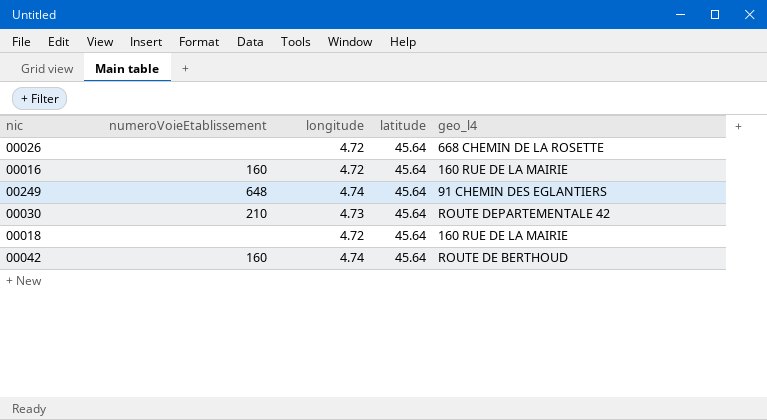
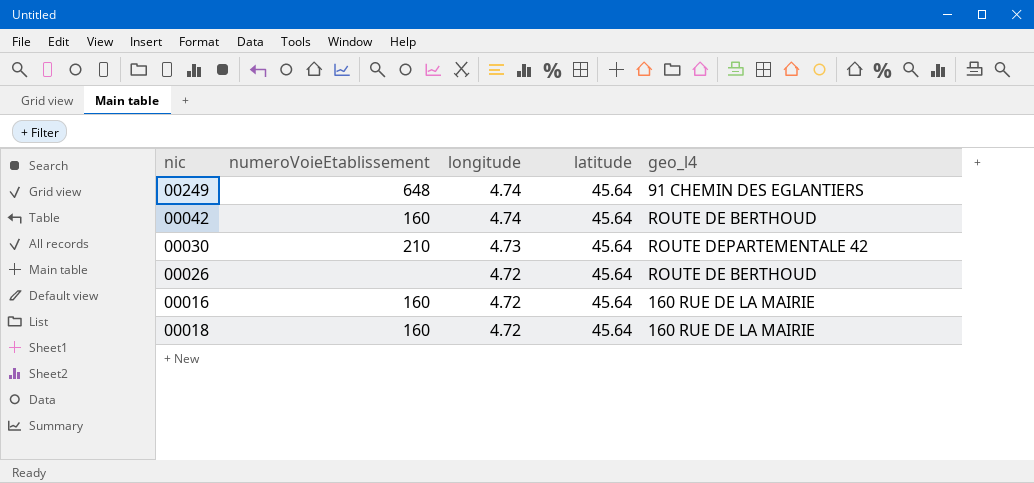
row order: none -> longitude descending
00026 | geo_l4: 668 CHEMIN DE LA ROSETTE -> ROUTE DE BERTHOUD
00018 | numeroVoieEtablissement: none -> 160

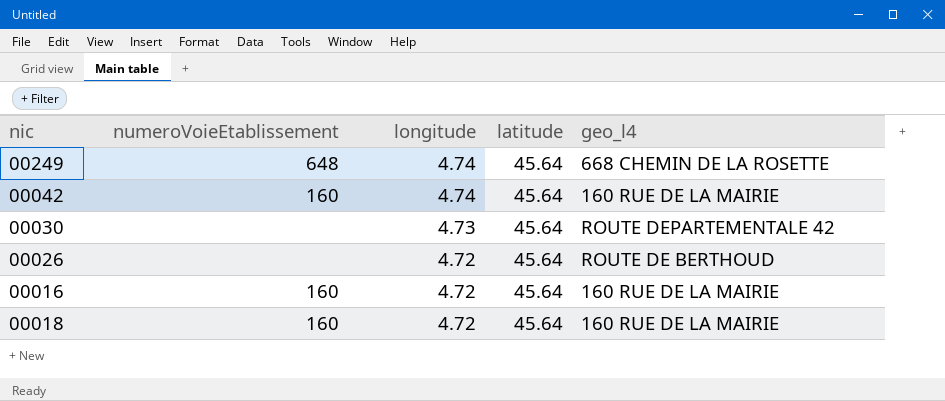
00249 | geo_l4: 91 CHEMIN DES EGLANTIERS -> 668 CHEMIN DE LA ROSETTE
00042 | geo_l4: ROUTE DE BERTHOUD -> 160 RUE DE LA MAIRIE
00030 | numeroVoieEtablissement: 210 -> none

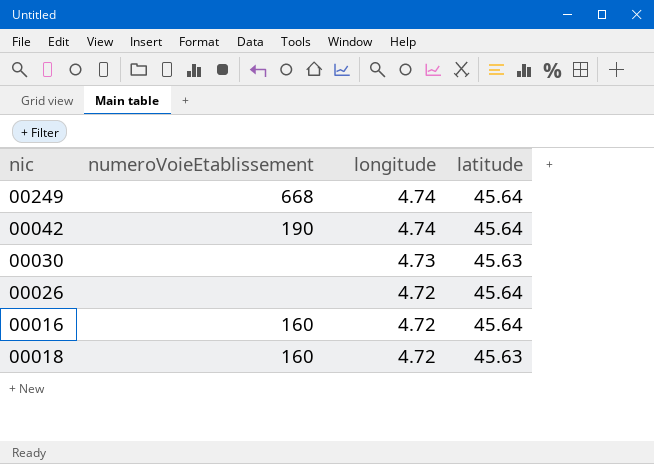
column geo_l4 | position: 5 -> none
00249 | numeroVoieEtablissement: 648 -> 668
00042 | numeroVoieEtablissement: 160 -> 190
00030 | latitude: 45.64 -> 45.63
00018 | latitude: 45.64 -> 45.63

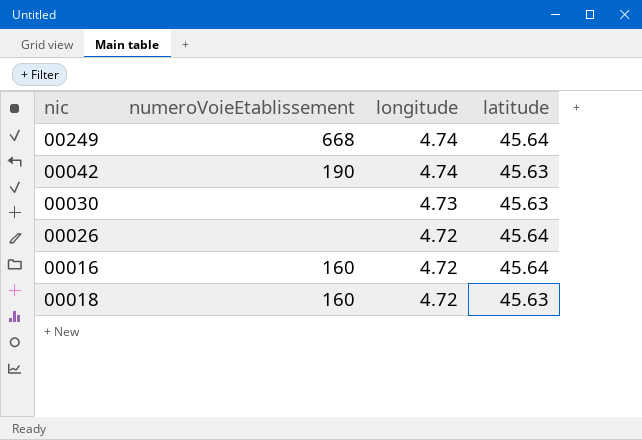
00042 | latitude: 45.64 -> 45.63

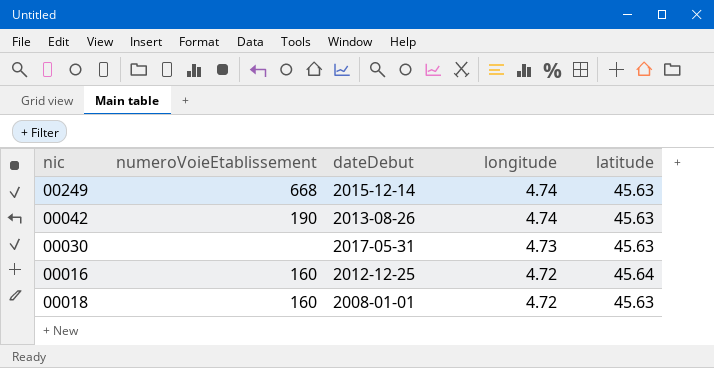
column dateDebut | position: none -> 3
row 00026: none | 4.72 | 45.64 -> none
00249 | latitude: 45.64 -> 45.63

